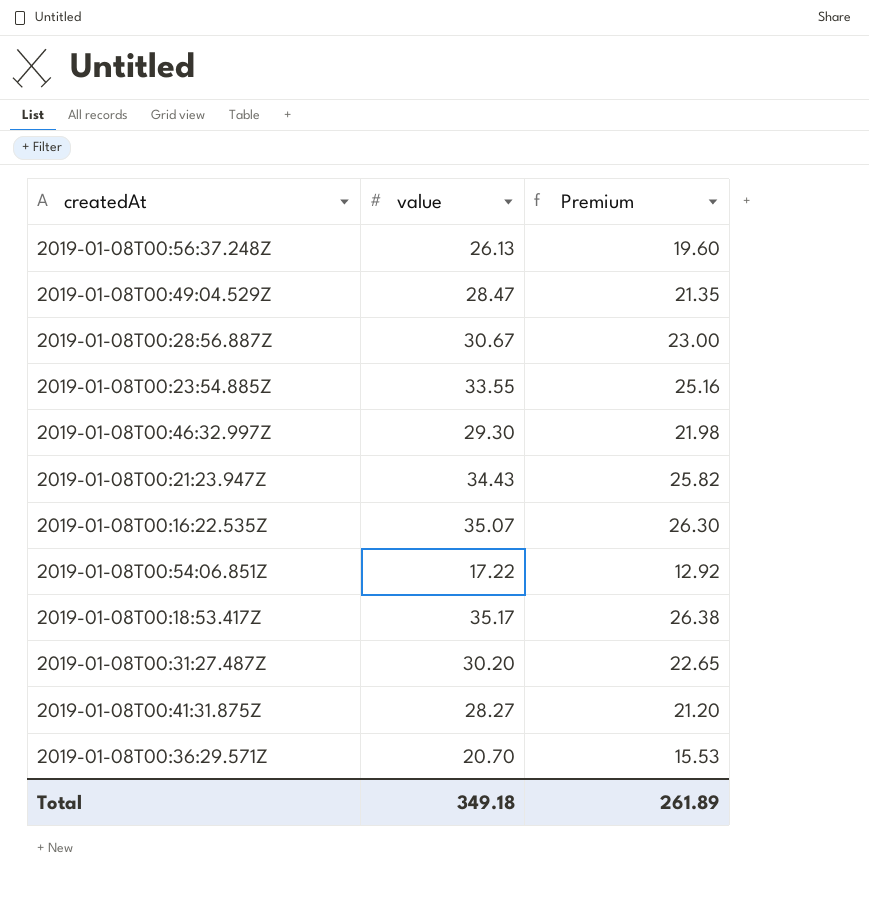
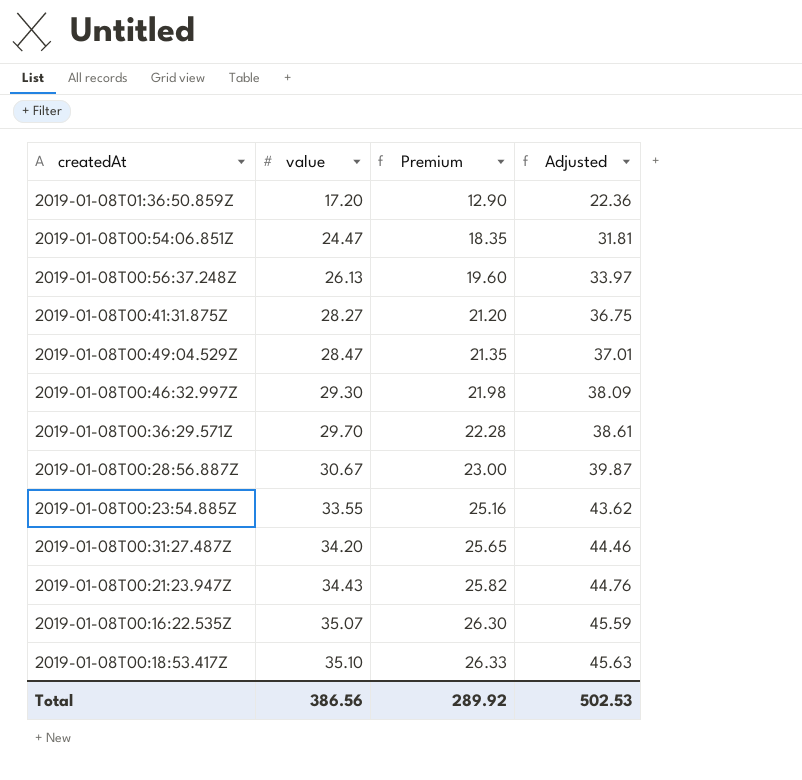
row order: none -> value ascending
column Adjusted | formula: none -> [value] * 1.3
row 2019-01-08T01:36:50.859Z: none -> 17.20 | 12.90 | 22.36
2019-01-08T00:54:06.851Z | value: 17.22 -> 24.47
2019-01-08T00:54:06.851Z | Premium: 12.92 -> 18.35
2019-01-08T00:36:29.571Z | value: 20.70 -> 29.70
2019-01-08T00:36:29.571Z | Premium: 15.53 -> 22.28
2019-01-08T00:31:27.487Z | value: 30.20 -> 34.20
2019-01-08T00:31:27.487Z | Premium: 22.65 -> 25.65
2019-01-08T00:18:53.417Z | value: 35.17 -> 35.10
2019-01-08T00:18:53.417Z | Premium: 26.38 -> 26.33
Total | value: 349.18 -> 386.56
Total | Premium: 261.89 -> 289.92

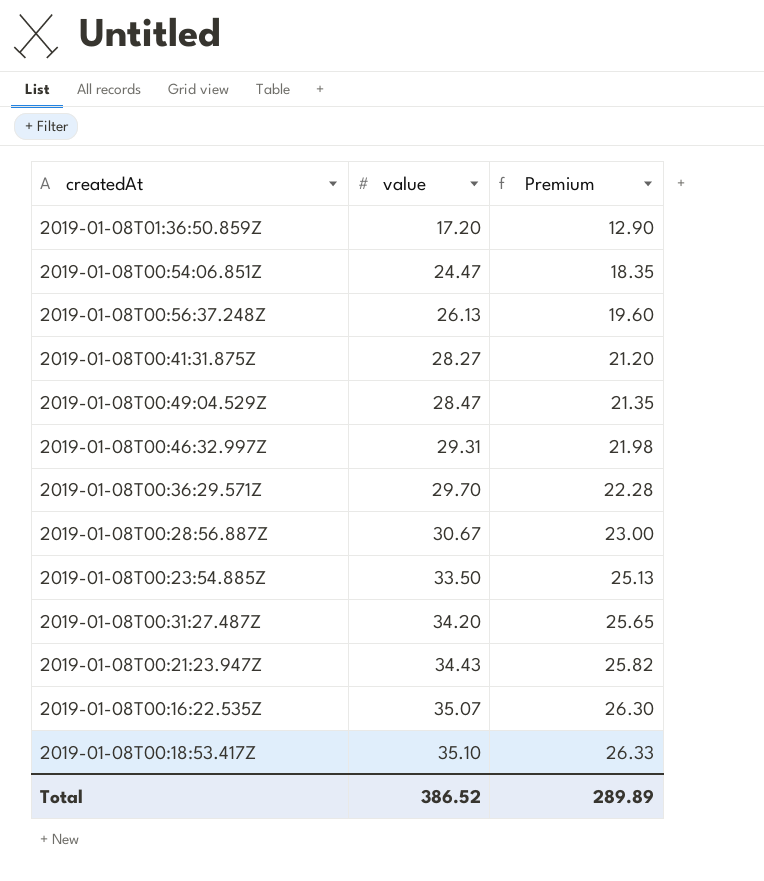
column Adjusted | formula: [value] * 1.3 -> none
2019-01-08T00:46:32.997Z | value: 29.30 -> 29.31
2019-01-08T00:23:54.885Z | value: 33.55 -> 33.50
2019-01-08T00:23:54.885Z | Premium: 25.16 -> 25.13
Total | value: 386.56 -> 386.52
Total | Premium: 289.92 -> 289.89

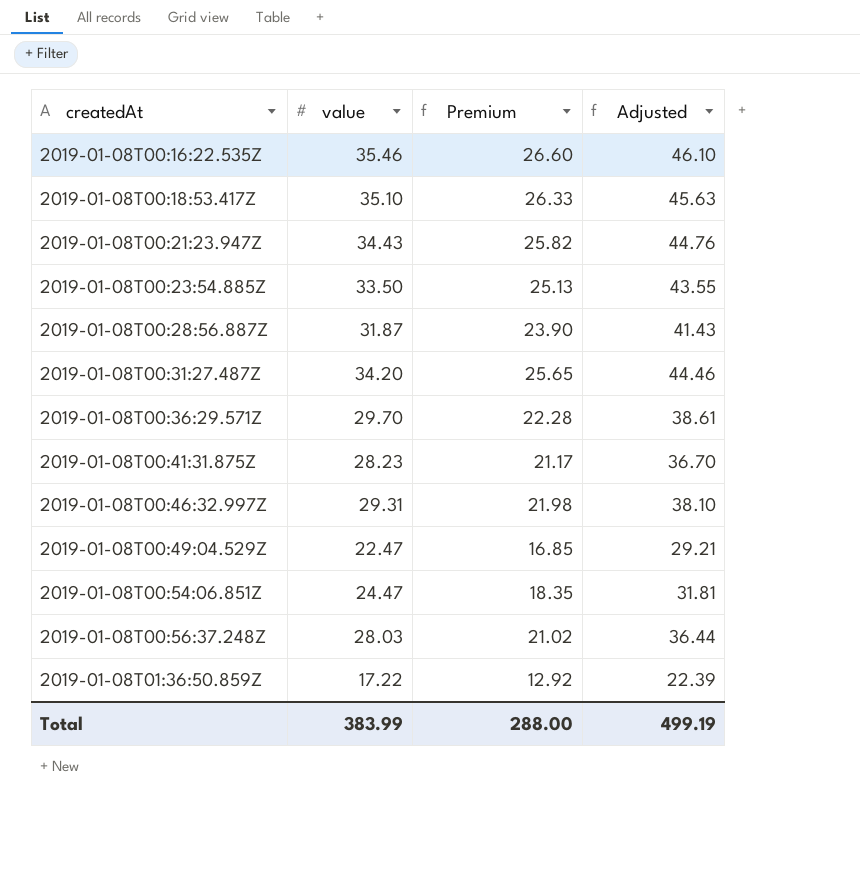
row order: value ascending -> createdAt ascending
column Adjusted | formula: none -> [value] * 1.3
2019-01-08T00:16:22.535Z | value: 35.07 -> 35.46
2019-01-08T00:16:22.535Z | Premium: 26.30 -> 26.60
2019-01-08T00:28:56.887Z | value: 30.67 -> 31.87
2019-01-08T00:28:56.887Z | Premium: 23.00 -> 23.90
2019-01-08T00:41:31.875Z | value: 28.27 -> 28.23
2019-01-08T00:41:31.875Z | Premium: 21.20 -> 21.17
2019-01-08T00:49:04.529Z | value: 28.47 -> 22.47
2019-01-08T00:49:04.529Z | Premium: 21.35 -> 16.85
2019-01-08T00:56:37.248Z | value: 26.13 -> 28.03
2019-01-08T00:56:37.248Z | Premium: 19.60 -> 21.02
2019-01-08T01:36:50.859Z | value: 17.20 -> 17.22
2019-01-08T01:36:50.859Z | Premium: 12.90 -> 12.92
Total | value: 386.52 -> 383.99
Total | Premium: 289.89 -> 288.00

